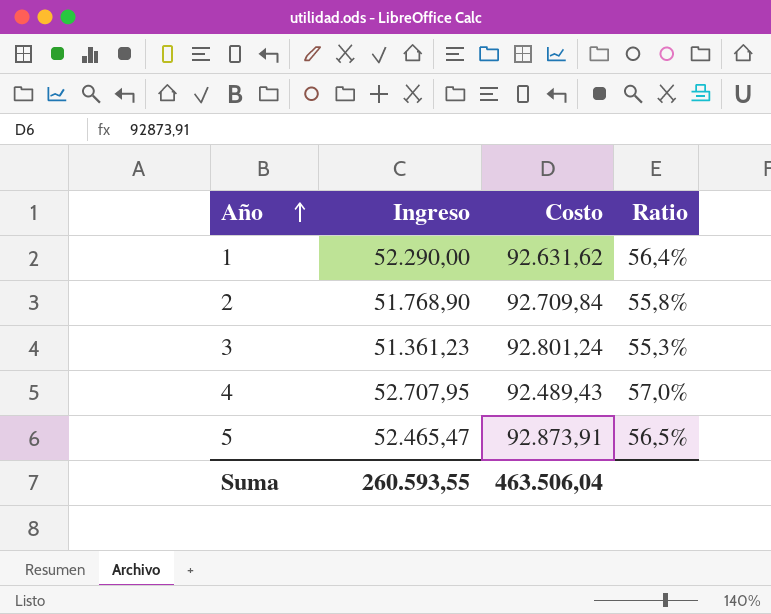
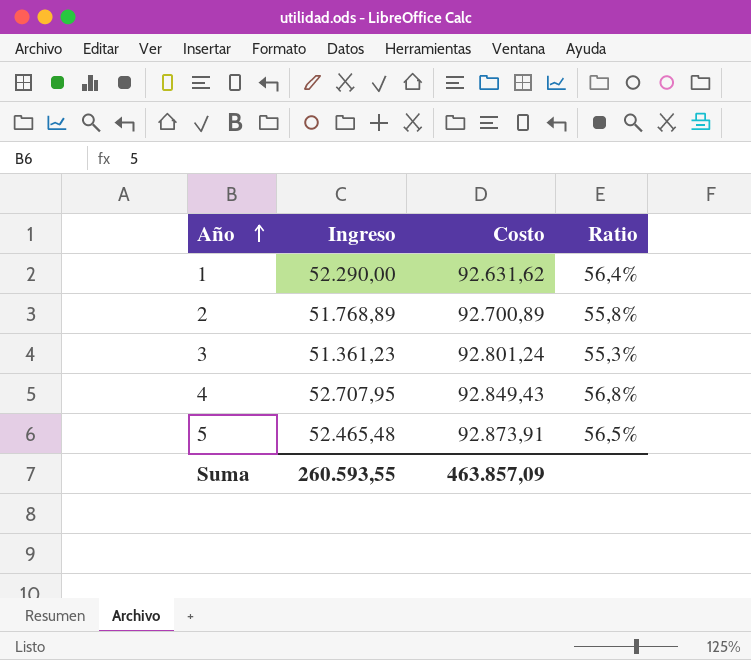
2 | Ingreso: 51.768,90 -> 51.768,89
2 | Costo: 92.709,84 -> 92.700,89
4 | Costo: 92.489,43 -> 92.849,43
4 | Ratio: 57,0% -> 56,8%
5 | Ingreso: 52.465,47 -> 52.465,48
Suma | Costo: 463.506,04 -> 463.857,09

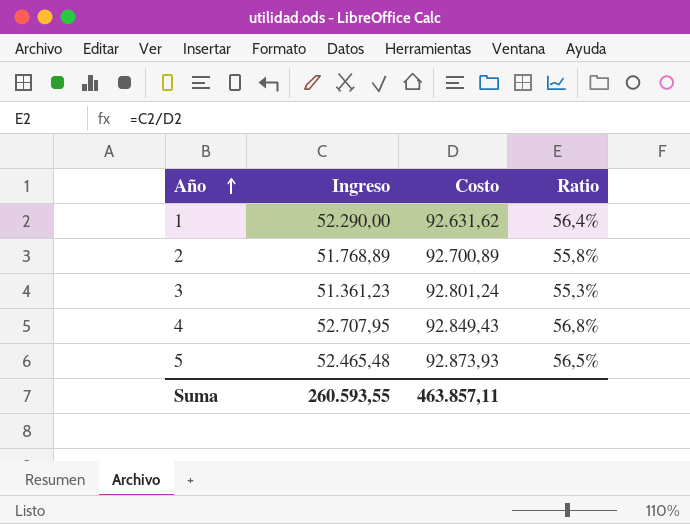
5 | Costo: 92.873,91 -> 92.873,93
Suma | Costo: 463.857,09 -> 463.857,11

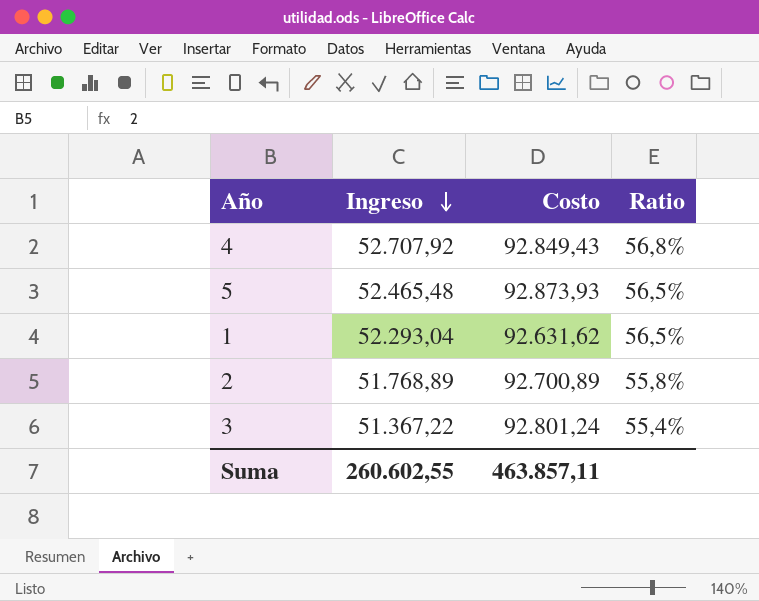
row order: Año ascending -> Ingreso descending
4 | Ingreso: 52.707,95 -> 52.707,92
1 | Ingreso: 52.290,00 -> 52.293,04
1 | Ratio: 56,4% -> 56,5%
3 | Ingreso: 51.361,23 -> 51.367,22
3 | Ratio: 55,3% -> 55,4%
Suma | Ingreso: 260.593,55 -> 260.602,55

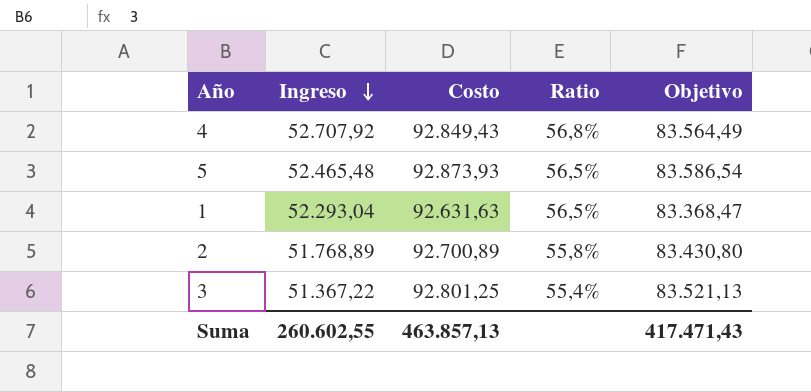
column Objetivo | formula: none -> [Costo] * 0,9
1 | Costo: 92.631,62 -> 92.631,63
3 | Costo: 92.801,24 -> 92.801,25
Suma | Costo: 463.857,11 -> 463.857,13

